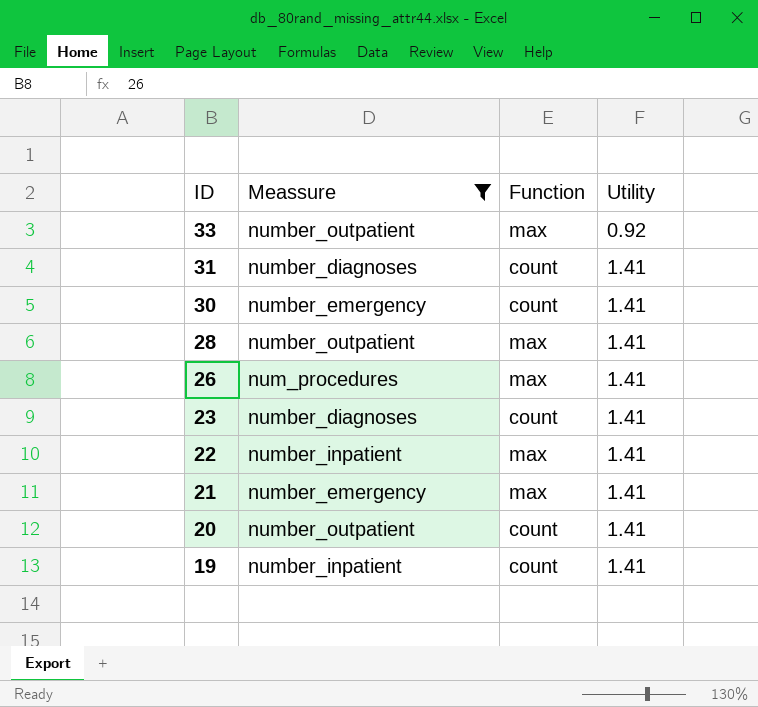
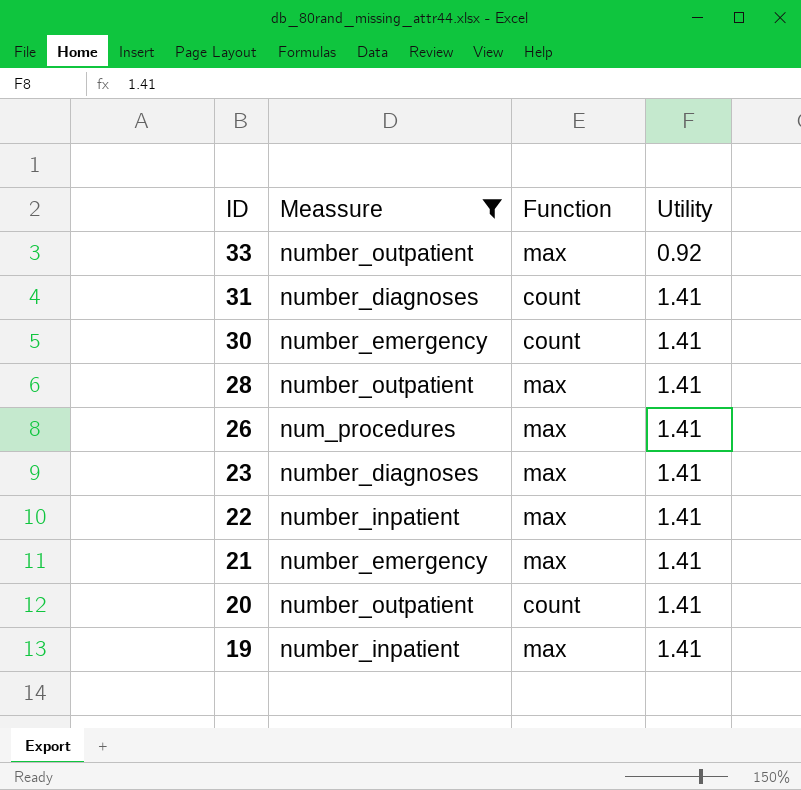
23 | Function: count -> max
19 | Function: count -> max

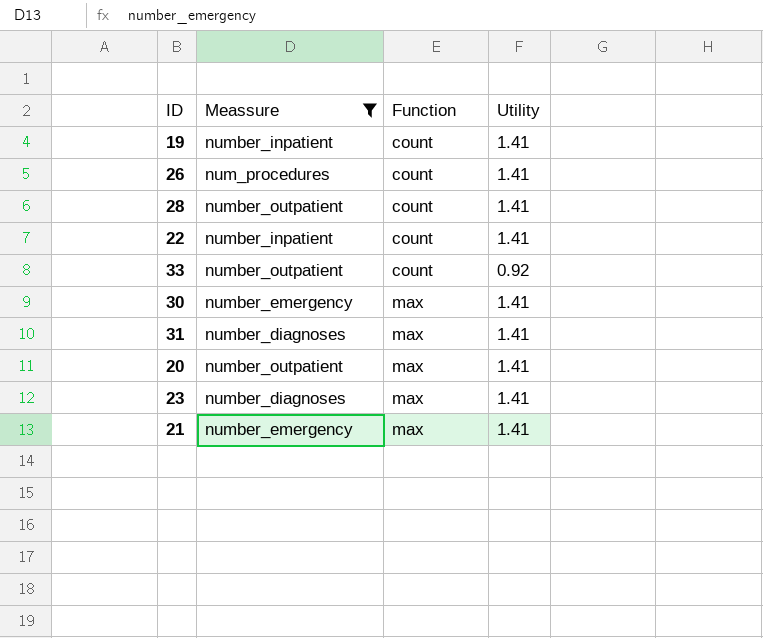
row order: ID descending -> Function ascending
19 | Function: max -> count
26 | Function: max -> count
28 | Function: max -> count
22 | Function: max -> count
33 | Function: max -> count
30 | Function: count -> max
31 | Function: count -> max
20 | Function: count -> max

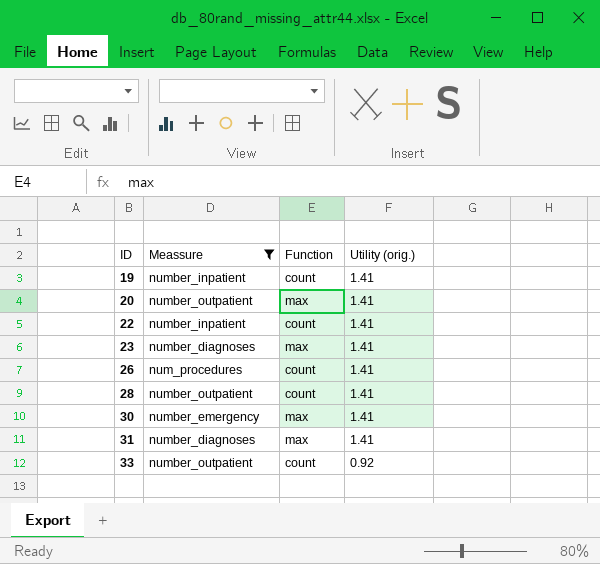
row order: Function ascending -> ID ascending
column name: Utility -> Utility (orig.)
row 21: number_emergency | max | 1.41 -> none

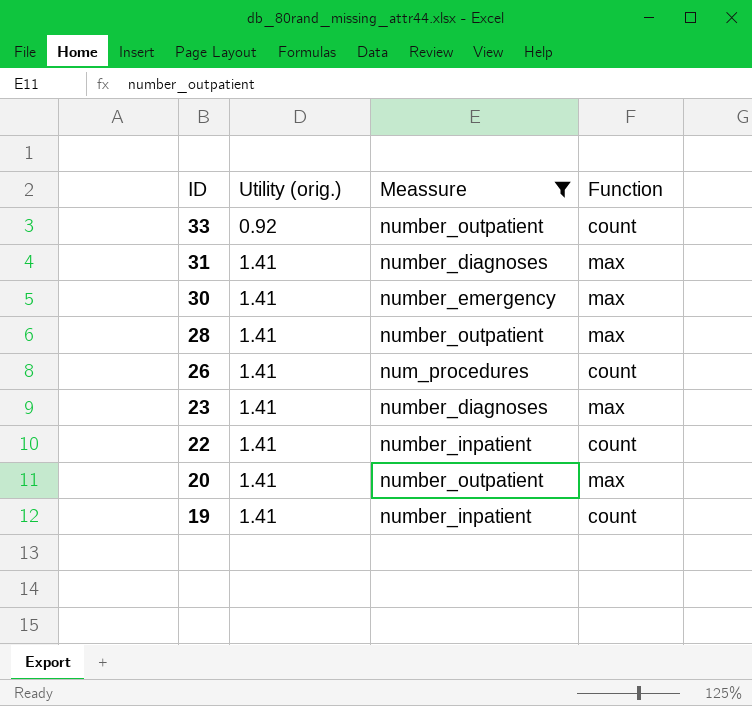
row order: ID ascending -> ID descending
column Utility (orig.) | position: 4 -> 2
28 | Function: count -> max

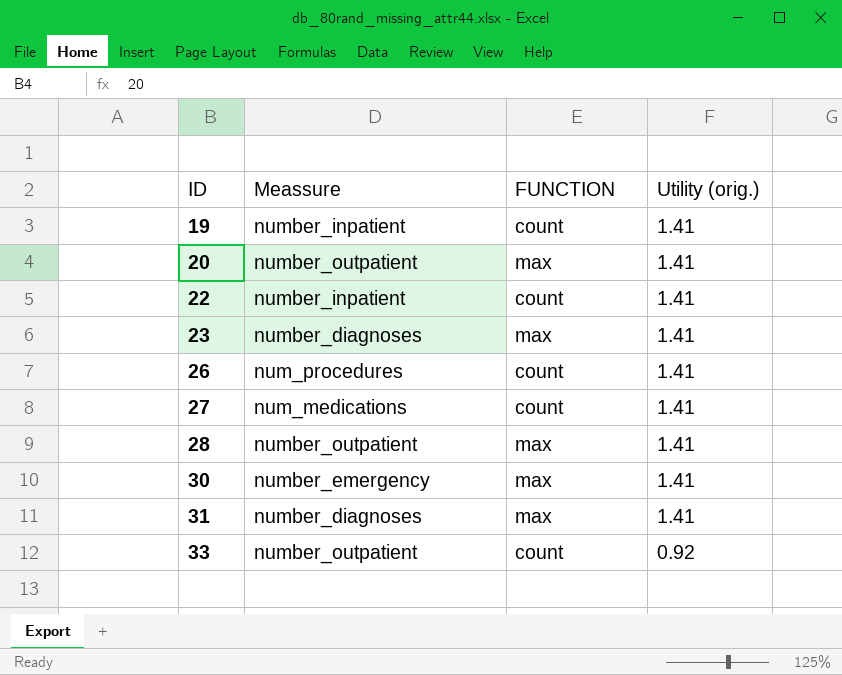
filter: Meassure != num_medications -> none
row order: ID descending -> ID ascending
column name: Function -> FUNCTION
column Utility (orig.) | position: 2 -> 4

